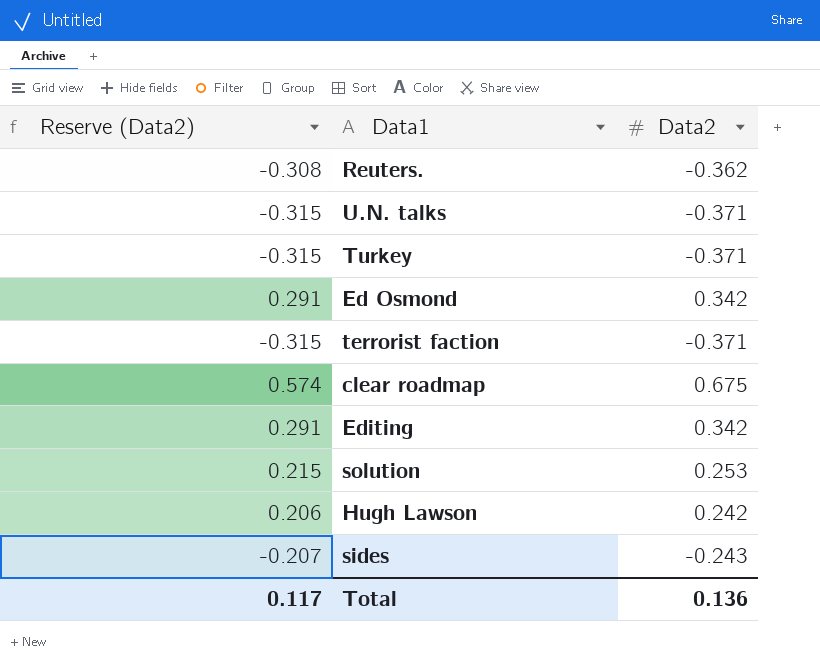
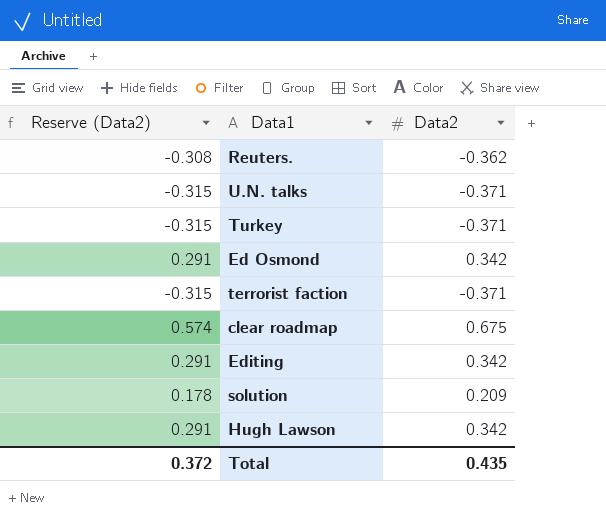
row sides: -0.207 | -0.243 -> none
solution | Reserve (Data2): 0.215 -> 0.178
solution | Data2: 0.253 -> 0.209
Hugh Lawson | Reserve (Data2): 0.206 -> 0.291
Hugh Lawson | Data2: 0.242 -> 0.342
Total | Reserve (Data2): 0.117 -> 0.372
Total | Data2: 0.136 -> 0.435

